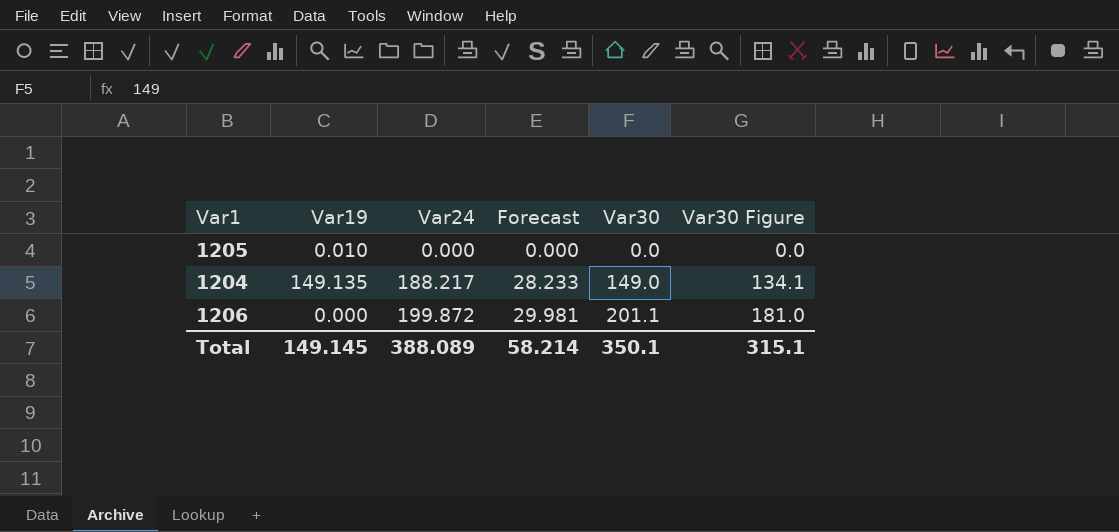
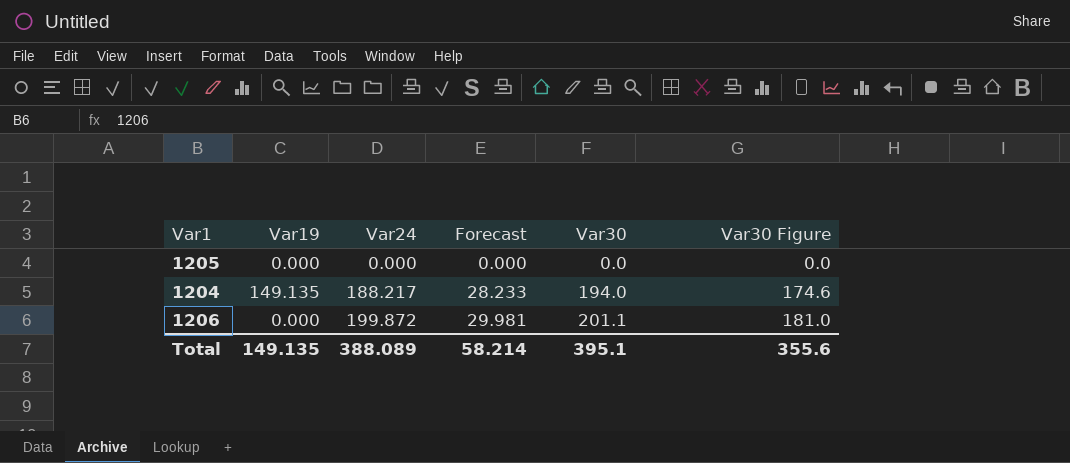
1205 | Var19: 0.010 -> 0.000
1204 | Var30: 149.0 -> 194.0
1204 | Var30 Figure: 134.1 -> 174.6
Total | Var19: 149.145 -> 149.135
Total | Var30: 350.1 -> 395.1
Total | Var30 Figure: 315.1 -> 355.6

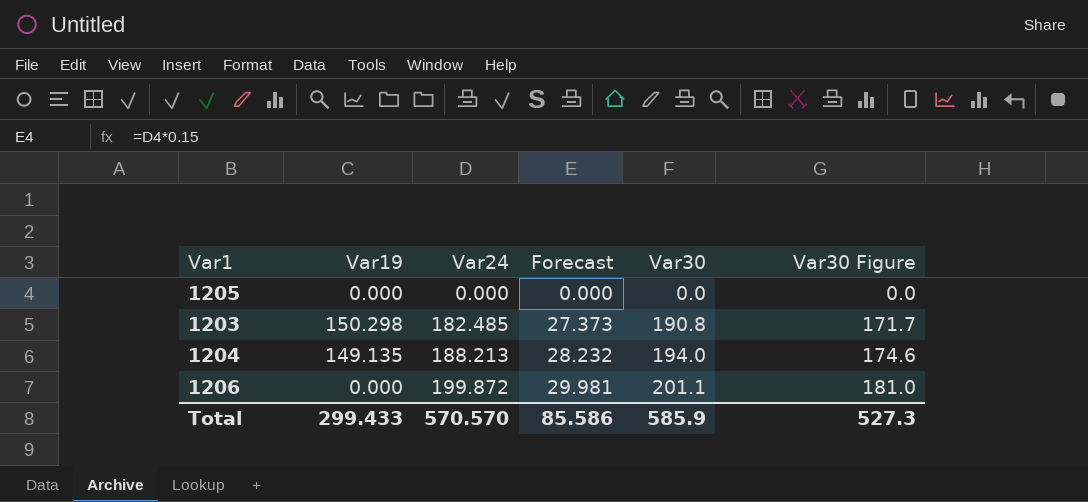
row 1203: none -> 150.298 | 182.485 | 27.373 | 190.8 | 171.7
1204 | Var24: 188.217 -> 188.213
1204 | Forecast: 28.233 -> 28.232
Total | Var19: 149.135 -> 299.433
Total | Var24: 388.089 -> 570.570
Total | Forecast: 58.214 -> 85.586
Total | Var30: 395.1 -> 585.9
Total | Var30 Figure: 355.6 -> 527.3

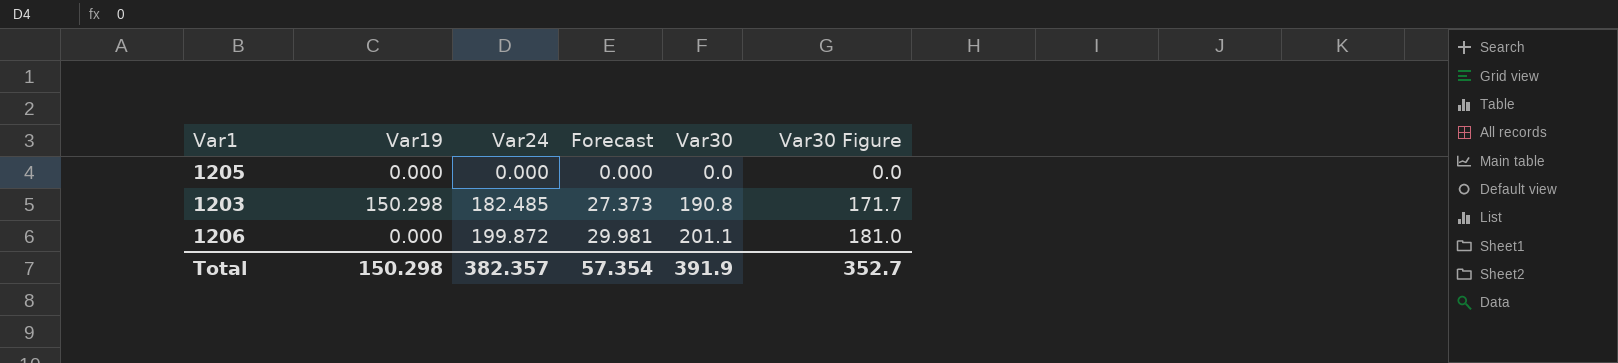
row 1204: 149.135 | 188.213 | 28.232 | 194.0 | 174.6 -> none
Total | Var19: 299.433 -> 150.298
Total | Var24: 570.570 -> 382.357
Total | Forecast: 85.586 -> 57.354
Total | Var30: 585.9 -> 391.9
Total | Var30 Figure: 527.3 -> 352.7

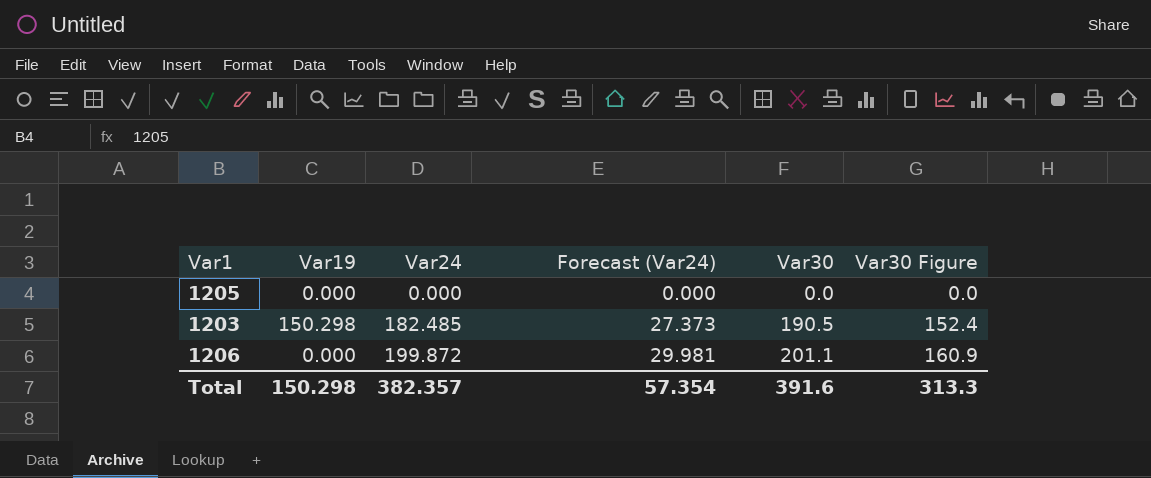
column name: Forecast -> Forecast (Var24)
column Var30 Figure | formula: [Var30] * 0.9 -> [Var30] * 0.8
1203 | Var30: 190.8 -> 190.5
Total | Var30: 391.9 -> 391.6
Total | Var30 Figure: 352.7 -> 313.3

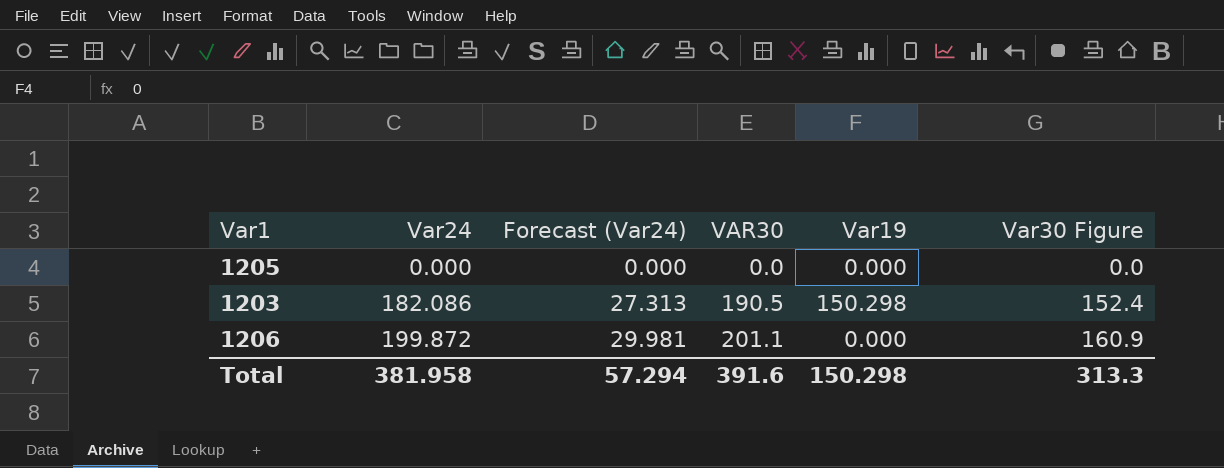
column name: Var30 -> VAR30
column Var19 | position: 2 -> 5
1203 | Var24: 182.485 -> 182.086
1203 | Forecast (Var24): 27.373 -> 27.313
Total | Var24: 382.357 -> 381.958
Total | Forecast (Var24): 57.354 -> 57.294

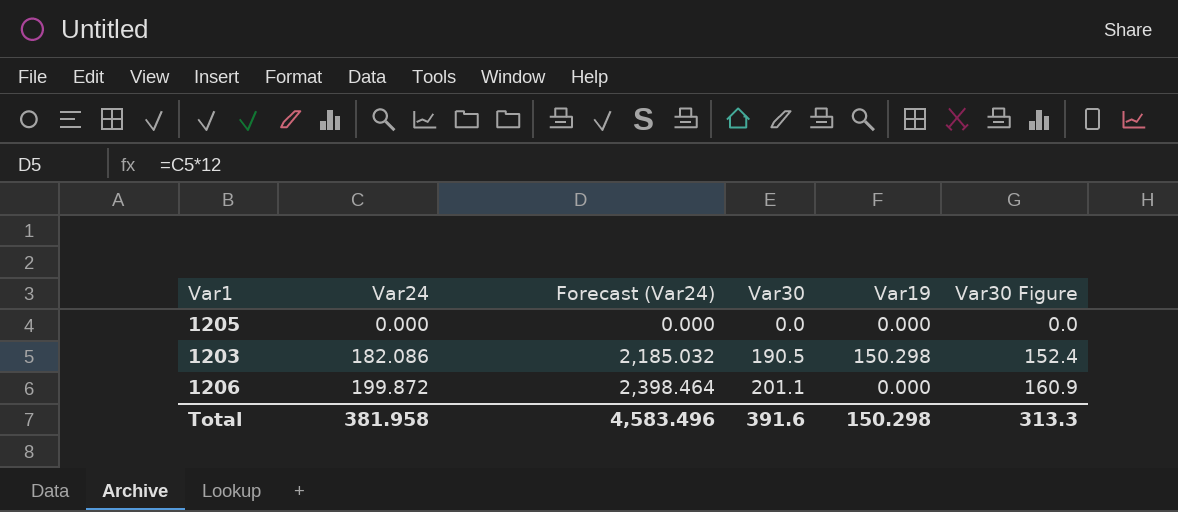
column Forecast (Var24) | formula: [Var24] * 0.15 -> [Var24] * 12
column name: VAR30 -> Var30
Total | Forecast (Var24): 57.294 -> 4,583.496

